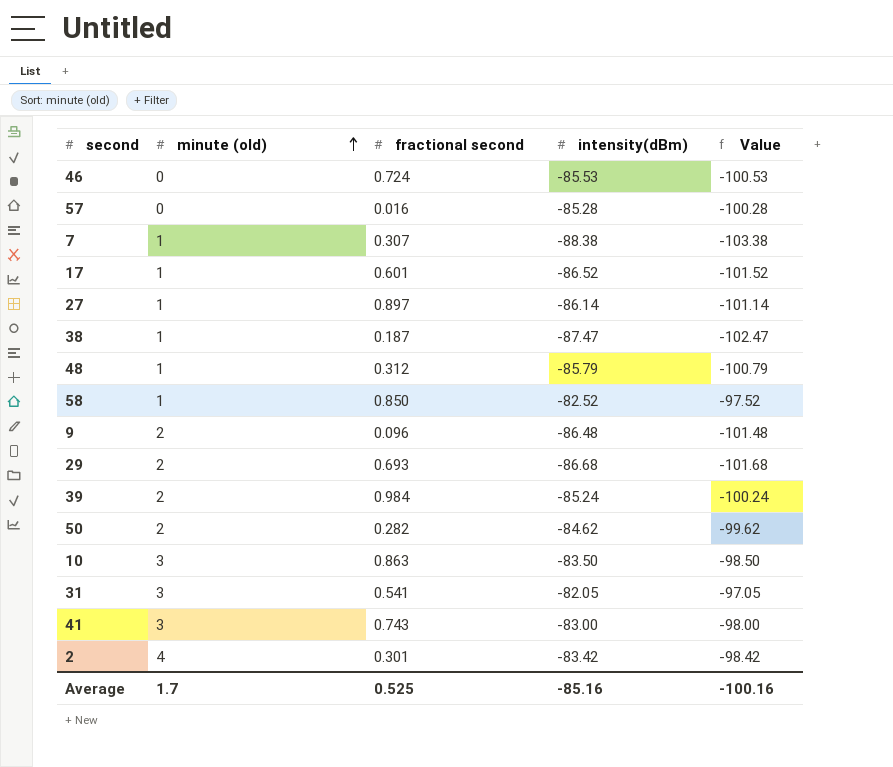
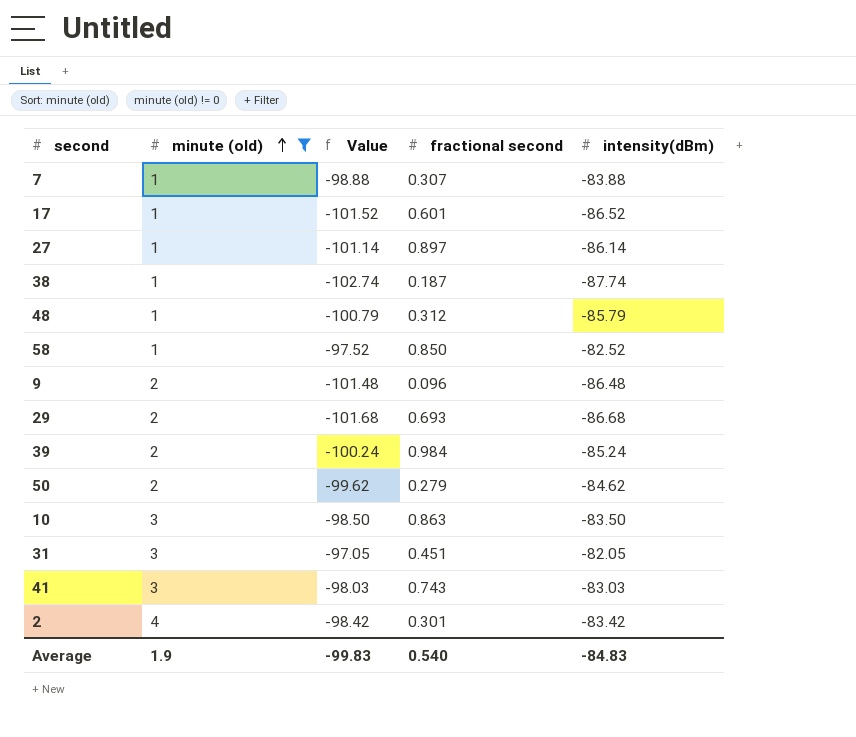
filter: none -> minute (old) != 0
column Value | position: 5 -> 3
7 | Value: -103.38 -> -98.88
7 | intensity(dBm): -88.38 -> -83.88
38 | Value: -102.47 -> -102.74
38 | intensity(dBm): -87.47 -> -87.74
50 | fractional second: 0.282 -> 0.279
31 | fractional second: 0.541 -> 0.451
41 | Value: -98.00 -> -98.03
41 | intensity(dBm): -83.00 -> -83.03
Average | minute (old): 1.7 -> 1.9
Average | Value: -100.16 -> -99.83
Average | fractional second: 0.525 -> 0.540
Average | intensity(dBm): -85.16 -> -84.83

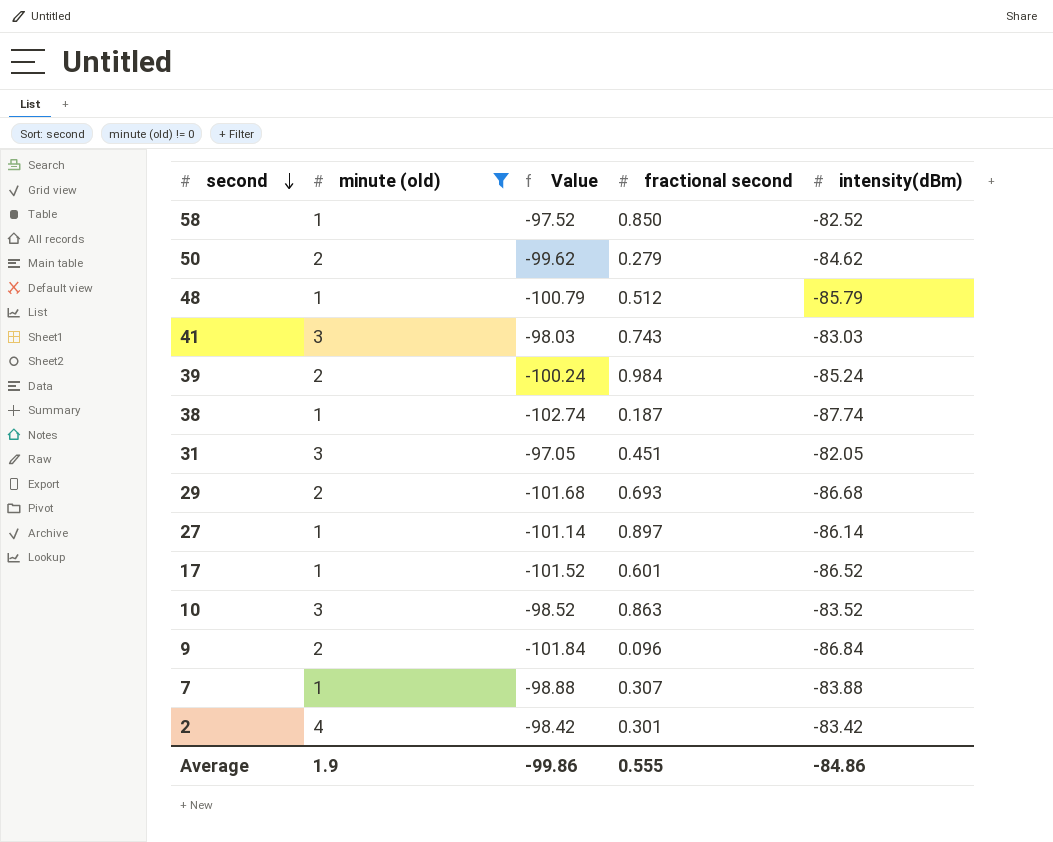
row order: minute (old) ascending -> second descending
48 | fractional second: 0.312 -> 0.512
10 | Value: -98.50 -> -98.52
10 | intensity(dBm): -83.50 -> -83.52
9 | Value: -101.48 -> -101.84
9 | intensity(dBm): -86.48 -> -86.84
Average | Value: -99.83 -> -99.86
Average | fractional second: 0.540 -> 0.555
Average | intensity(dBm): -84.83 -> -84.86

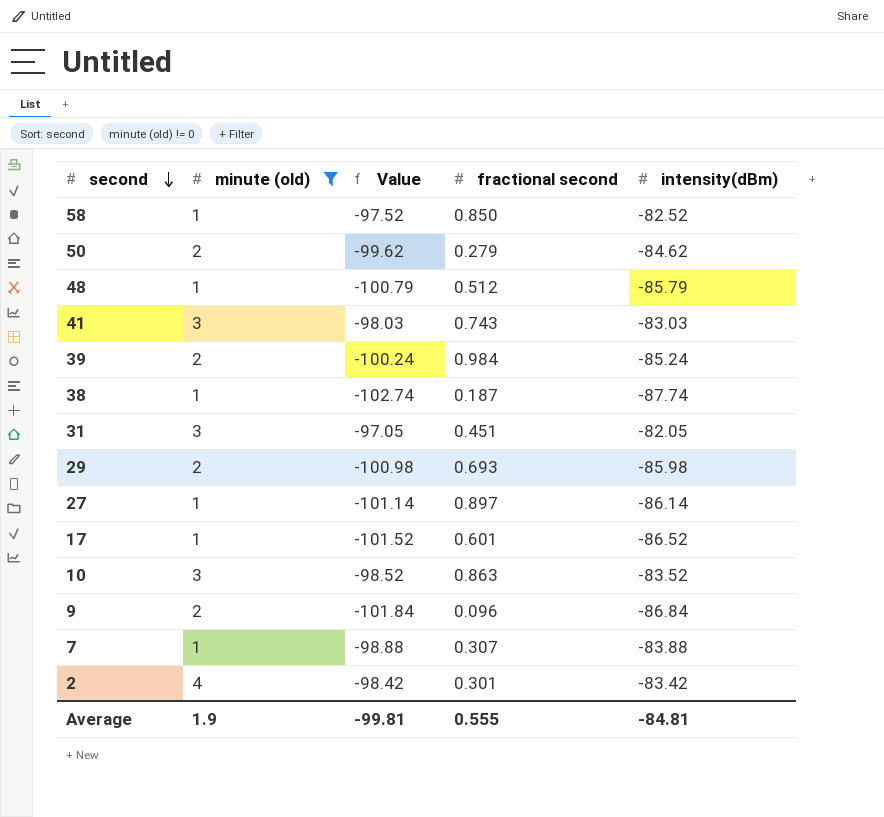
29 | Value: -101.68 -> -100.98
29 | intensity(dBm): -86.68 -> -85.98
Average | Value: -99.86 -> -99.81
Average | intensity(dBm): -84.86 -> -84.81

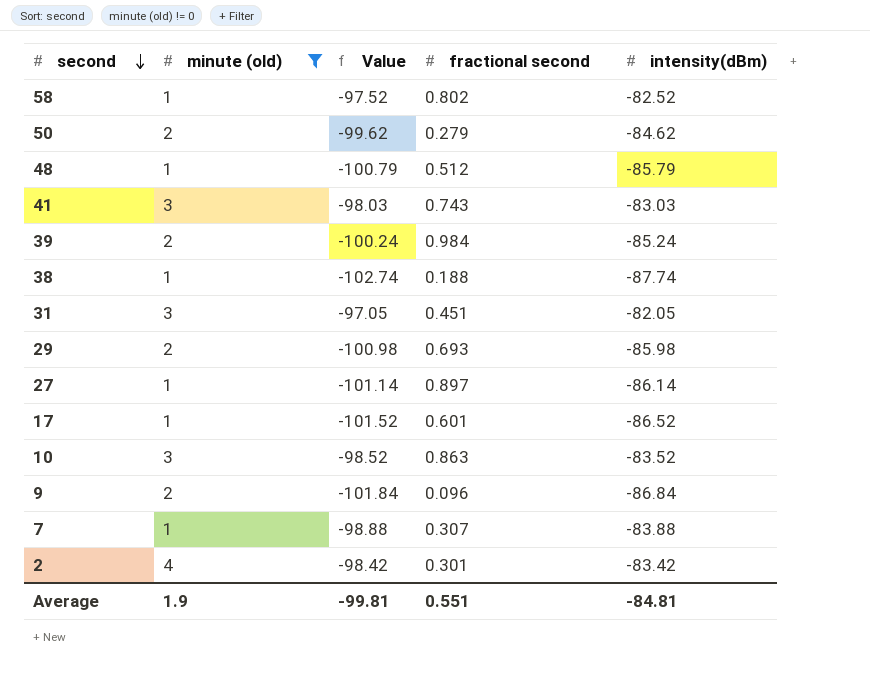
58 | fractional second: 0.850 -> 0.802
38 | fractional second: 0.187 -> 0.188
Average | fractional second: 0.555 -> 0.551

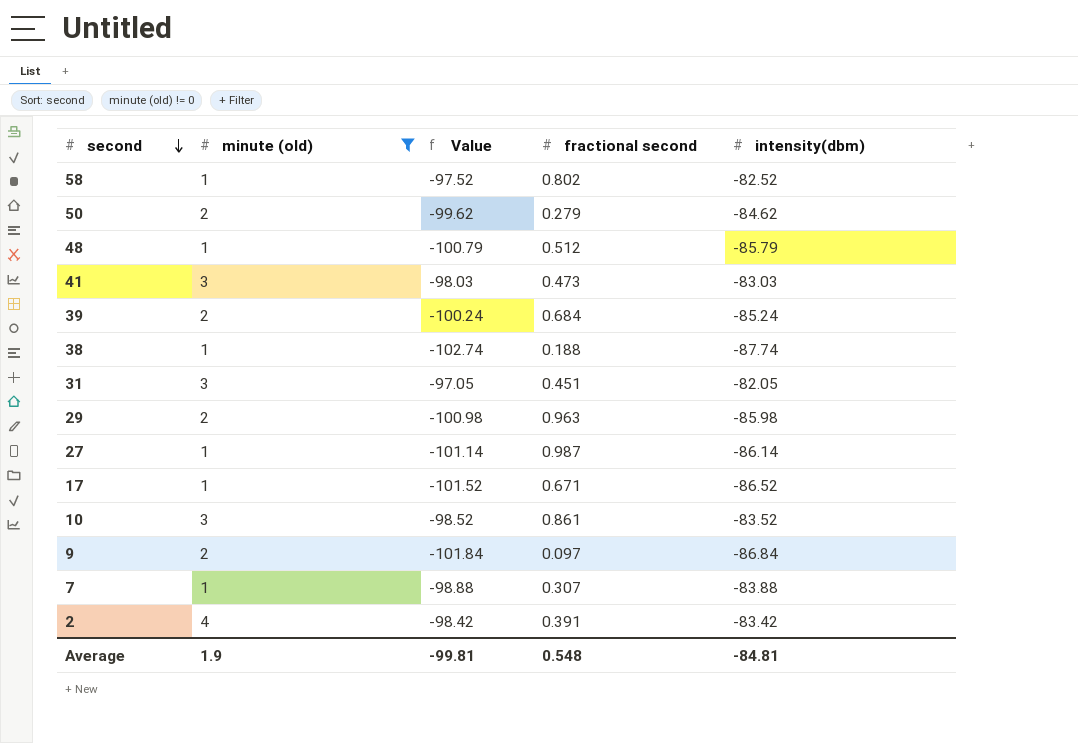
column name: intensity(dBm) -> intensity(dbm)
41 | fractional second: 0.743 -> 0.473
39 | fractional second: 0.984 -> 0.684
29 | fractional second: 0.693 -> 0.963
27 | fractional second: 0.897 -> 0.987
17 | fractional second: 0.601 -> 0.671
10 | fractional second: 0.863 -> 0.861
9 | fractional second: 0.096 -> 0.097
2 | fractional second: 0.301 -> 0.391
Average | fractional second: 0.551 -> 0.548

